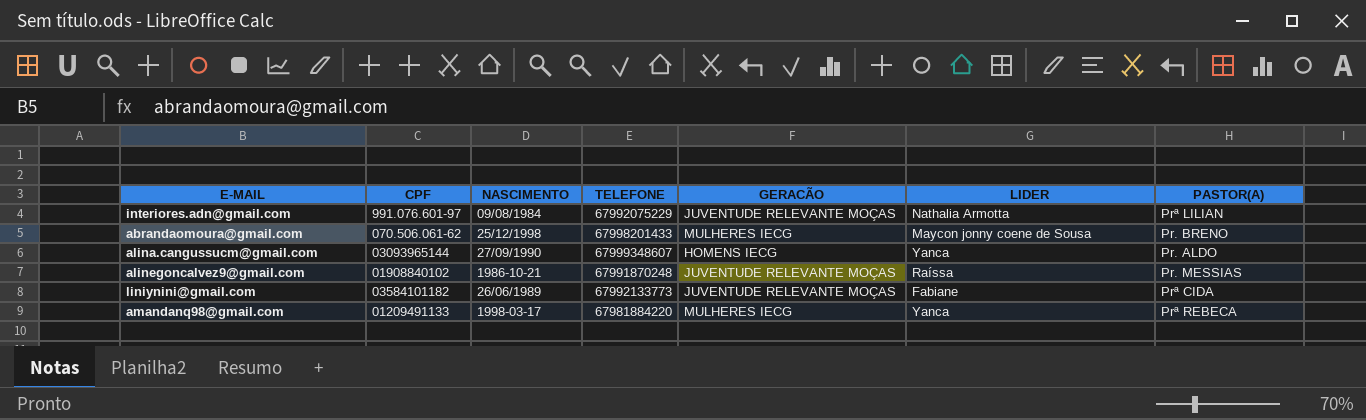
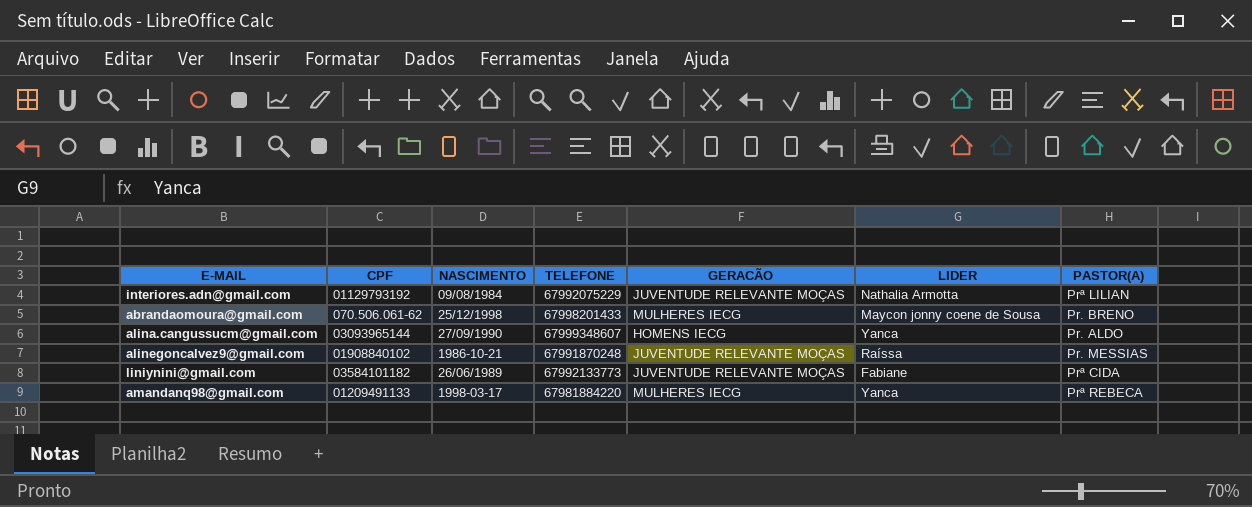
interiores.adn@gmail.com | CPF: 991.076.601-97 -> 01129793192

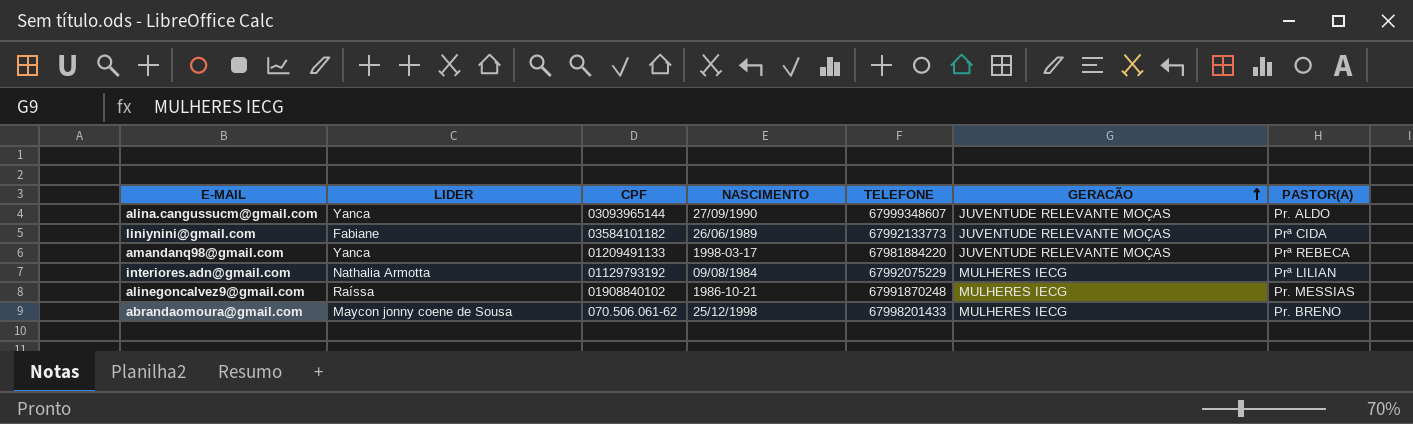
row order: none -> GERACÃO ascending
column LIDER | position: 6 -> 2
alina.cangussucm@gmail.com | GERACÃO: HOMENS IECG -> JUVENTUDE RELEVANTE MOÇAS
amandanq98@gmail.com | GERACÃO: MULHERES IECG -> JUVENTUDE RELEVANTE MOÇAS
interiores.adn@gmail.com | GERACÃO: JUVENTUDE RELEVANTE MOÇAS -> MULHERES IECG
alinegoncalvez9@gmail.com | GERACÃO: JUVENTUDE RELEVANTE MOÇAS -> MULHERES IECG

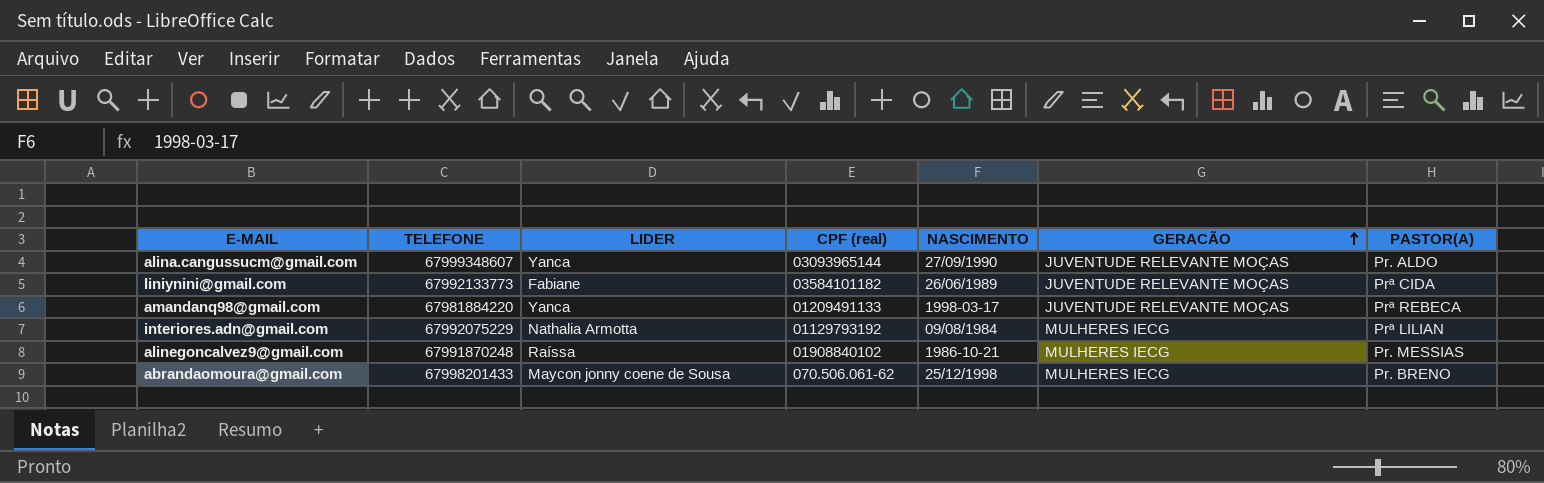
column TELEFONE | position: 5 -> 2
column name: CPF -> CPF (real)

